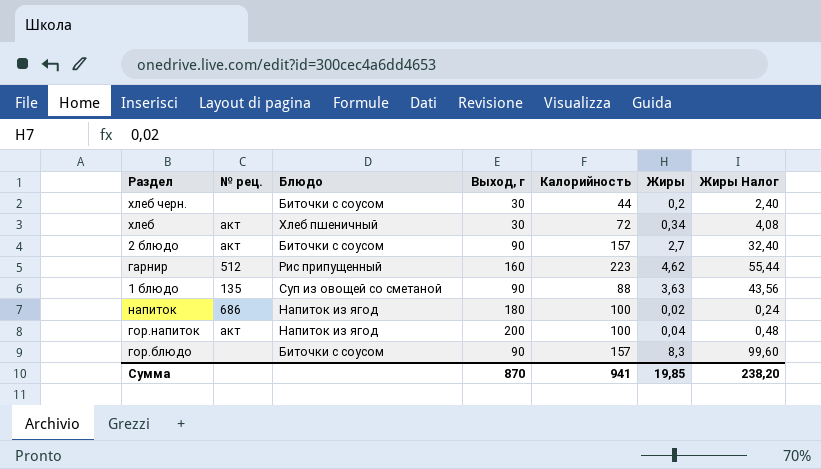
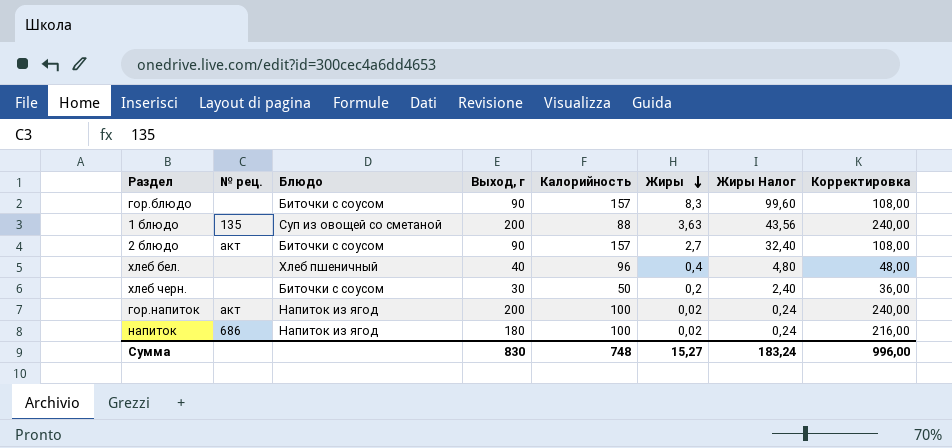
row order: none -> Жиры descending
column Корректировка | formula: none -> [Выход, г] * 1,2
row хлеб: акт | Хлеб пшеничный | 30 | 72 | 0,34 | 4,08 -> none
row гарнир: 512 | Рис припущенный | 160 | 223 | 4,62 | 55,44 -> none
1 блюдо | Выход, г: 90 -> 200
row хлеб бел.: none -> none | Хлеб пшеничный | 40 | 96 | 0,4 | 4,80 | 48,00
хлеб черн. | Калорийность: 44 -> 50
гор.напиток | Жиры: 0,04 -> 0,02
гор.напиток | Жиры Налог: 0,48 -> 0,24
Сумма | Выход, г: 870 -> 830
Сумма | Калорийность: 941 -> 748
Сумма | Жиры: 19,85 -> 15,27
Сумма | Жиры Налог: 238,20 -> 183,24

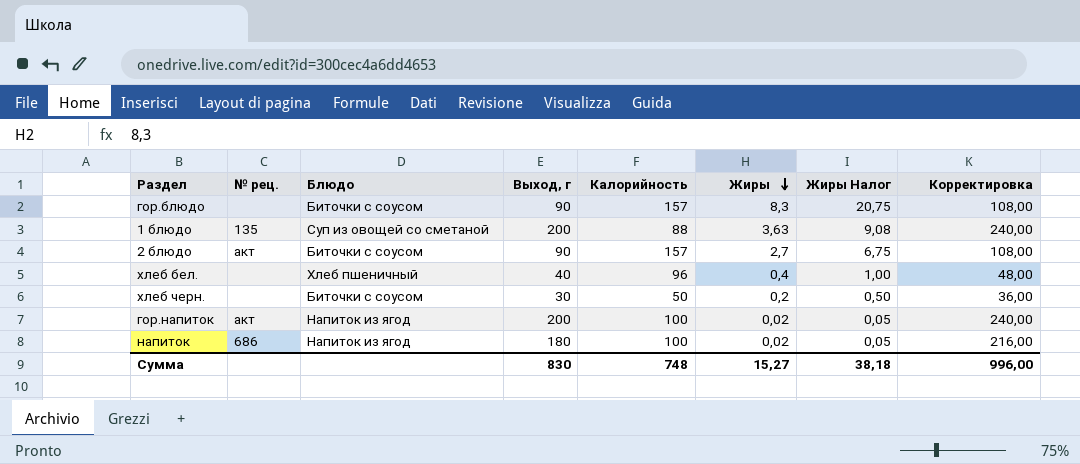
column Жиры Налог | formula: [Жиры] * 12 -> [Жиры] * 2,5
Сумма | Жиры Налог: 183,24 -> 38,18

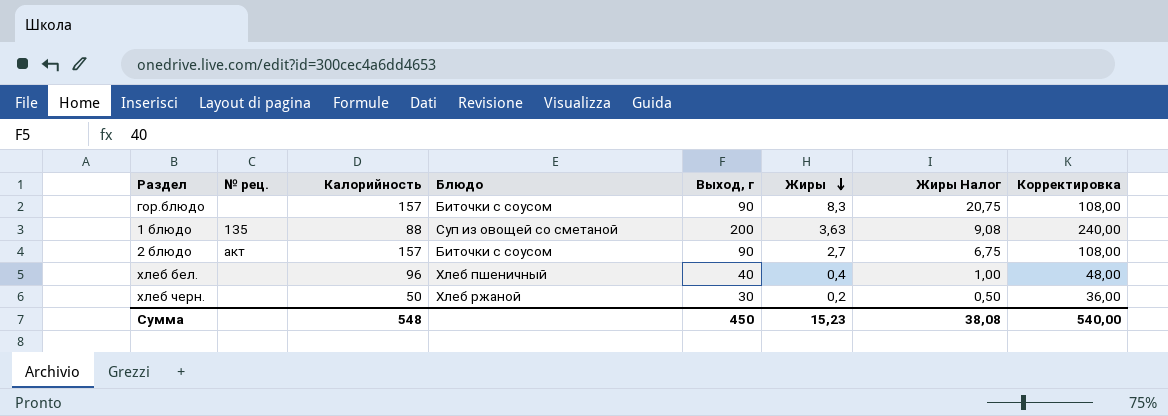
column Калорийность | position: 5 -> 3
row гор.напиток: акт | Напиток из ягод | 200 | 100 | 0,02 | 0,05 | 240,00 -> none
row напиток: 686 | Напиток из ягод | 180 | 100 | 0,02 | 0,05 | 216,00 -> none
хлеб черн. | Блюдо: Биточки с соусом -> Хлеб ржаной
Сумма | Калорийность: 748 -> 548
Сумма | Выход, г: 830 -> 450
Сумма | Жиры: 15,27 -> 15,23
Сумма | Жиры Налог: 38,18 -> 38,08
Сумма | Корректировка: 996,00 -> 540,00

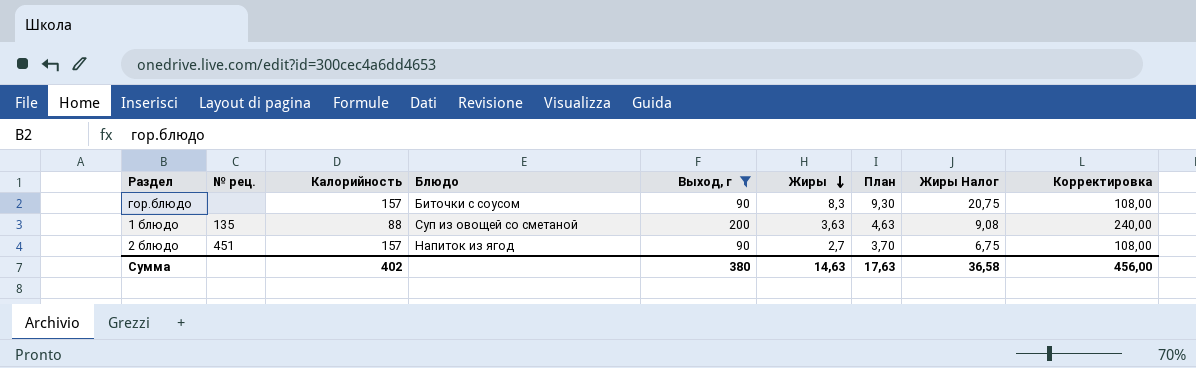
filter: none -> Выход, г >= 90
column План | formula: none -> [Жиры] + 1
2 блюдо | № рец.: акт -> 451
2 блюдо | Блюдо: Биточки с соусом -> Напиток из ягод
Сумма | Калорийность: 548 -> 402
Сумма | Выход, г: 450 -> 380
Сумма | Жиры: 15,23 -> 14,63
Сумма | Жиры Налог: 38,08 -> 36,58
Сумма | Корректировка: 540,00 -> 456,00

